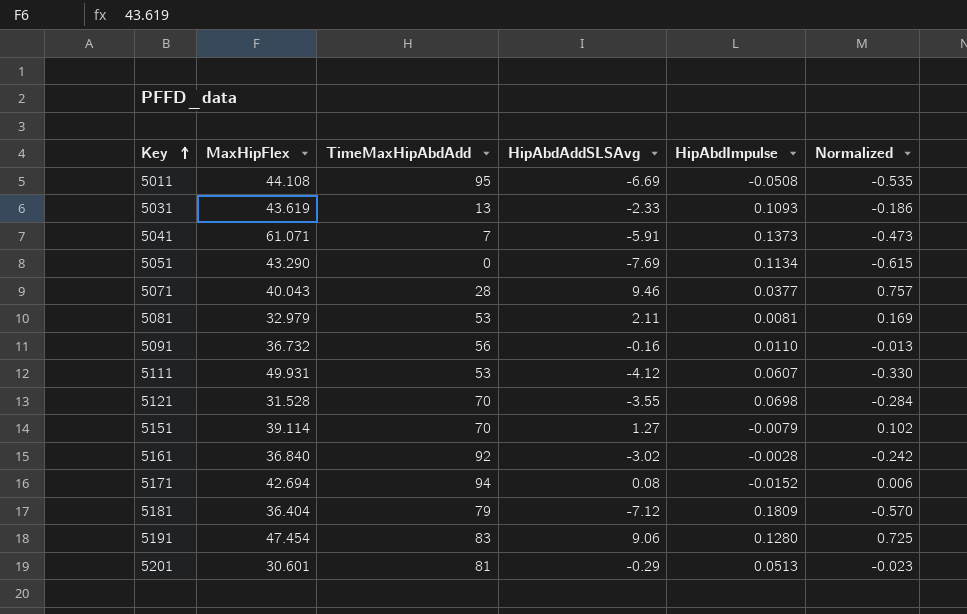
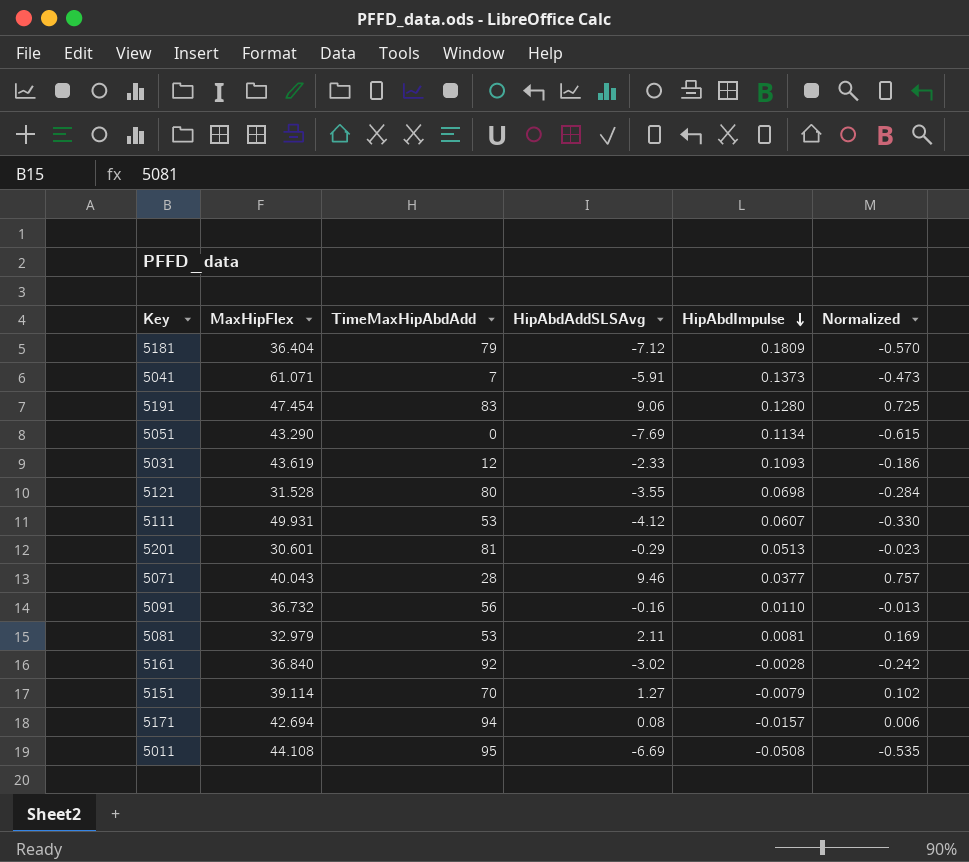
row order: Key ascending -> HipAbdImpulse descending
5031 | TimeMaxHipAbdAdd: 13 -> 12
5121 | TimeMaxHipAbdAdd: 70 -> 80
5171 | HipAbdImpulse: -0.0152 -> -0.0157

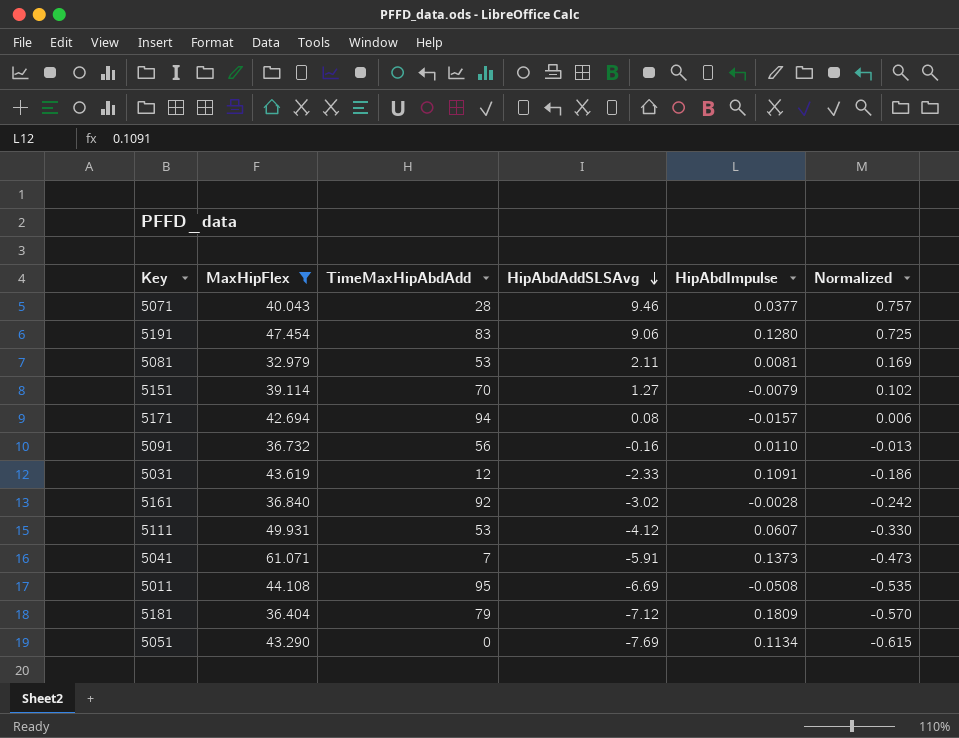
filter: none -> MaxHipFlex >= 32.979
row order: HipAbdImpulse descending -> HipAbdAddSLSAvg descending
5031 | HipAbdImpulse: 0.1093 -> 0.1091

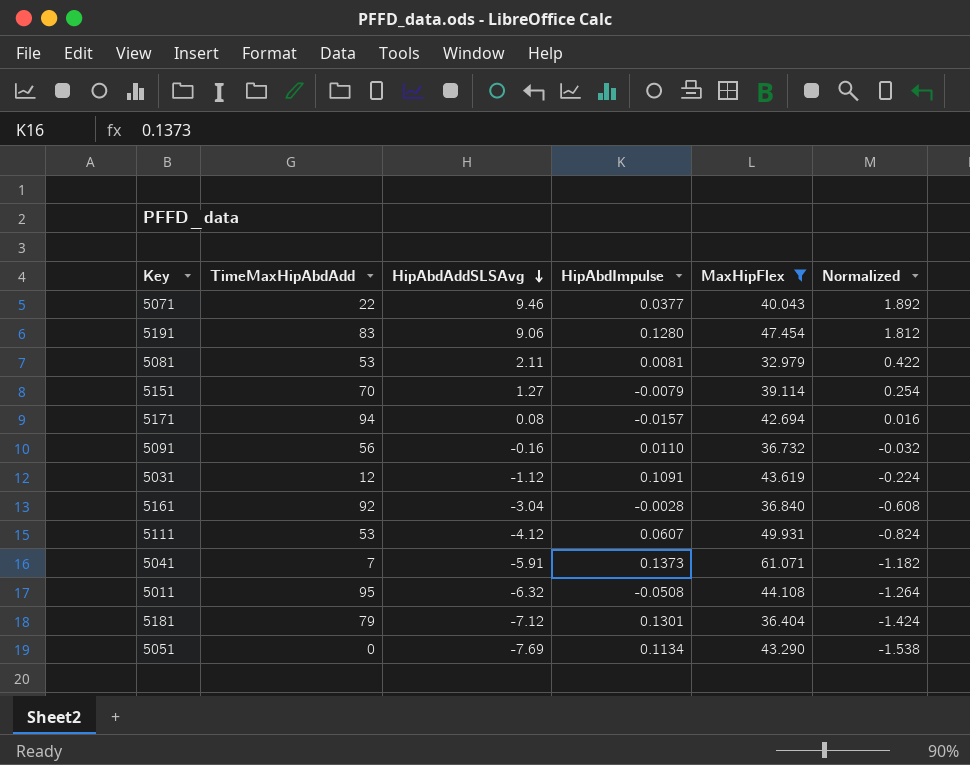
column MaxHipFlex | position: 2 -> 5
column Normalized | formula: [HipAbdAddSLSAvg] * 0.08 -> [HipAbdAddSLSAvg] * 0.2
5071 | TimeMaxHipAbdAdd: 28 -> 22
5031 | HipAbdAddSLSAvg: -2.33 -> -1.12
5161 | HipAbdAddSLSAvg: -3.02 -> -3.04
5011 | HipAbdAddSLSAvg: -6.69 -> -6.32
5181 | HipAbdImpulse: 0.1809 -> 0.1301

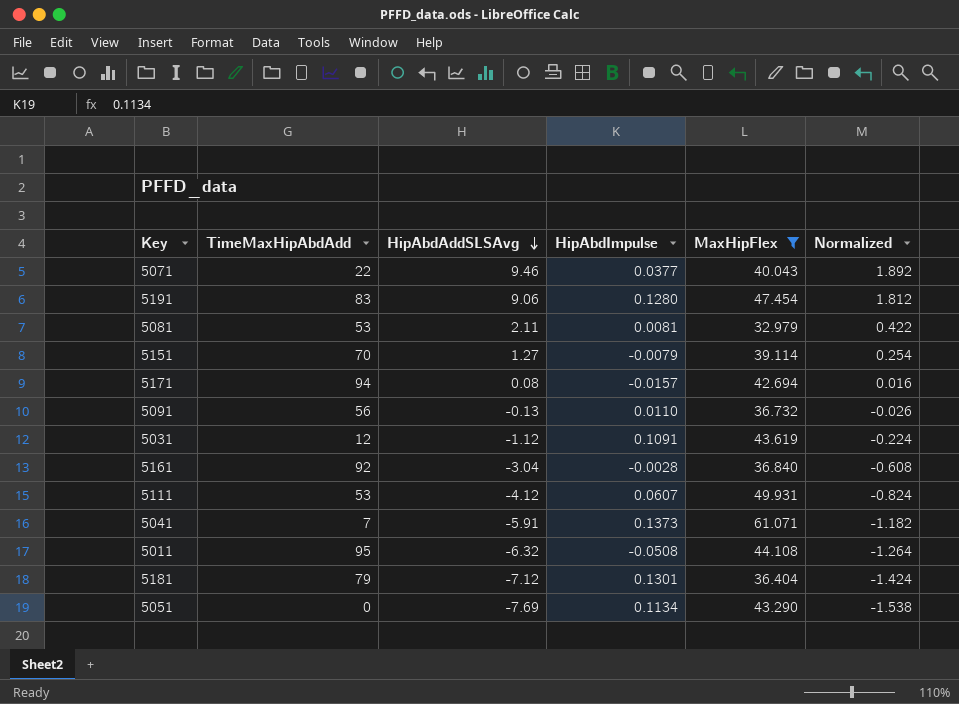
5091 | HipAbdAddSLSAvg: -0.16 -> -0.13
5091 | Normalized: -0.032 -> -0.026

